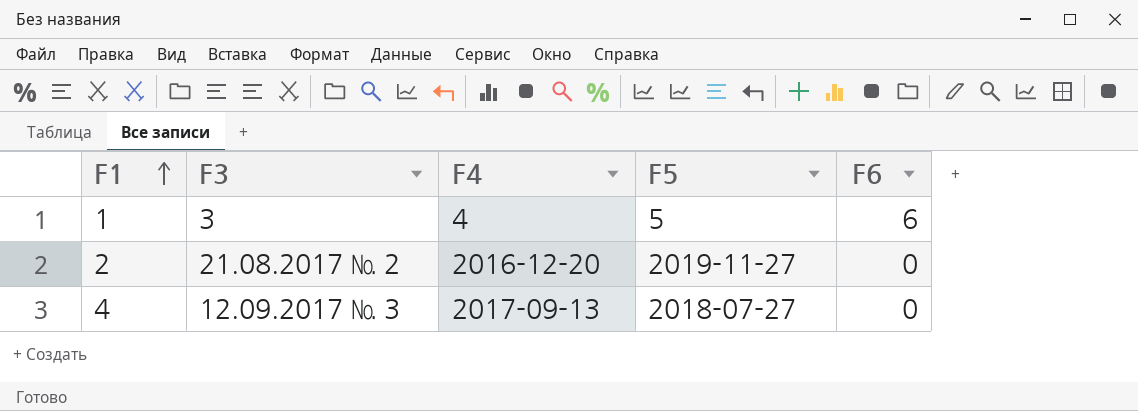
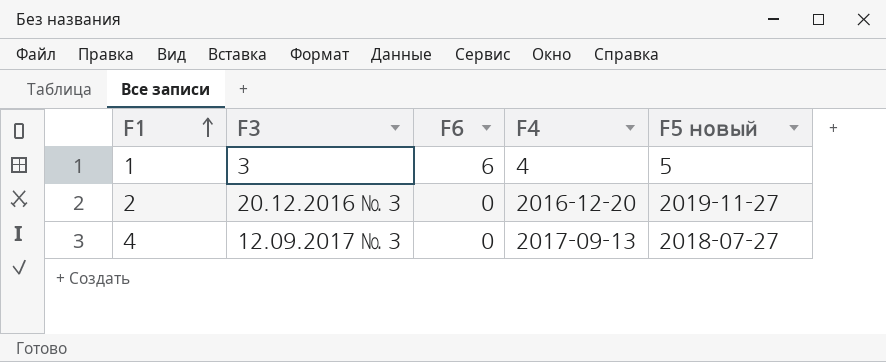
column F6 | position: 5 -> 3
column name: F5 -> F5 новый
2 | F3: 21.08.2017 № 2 -> 20.12.2016 № 3

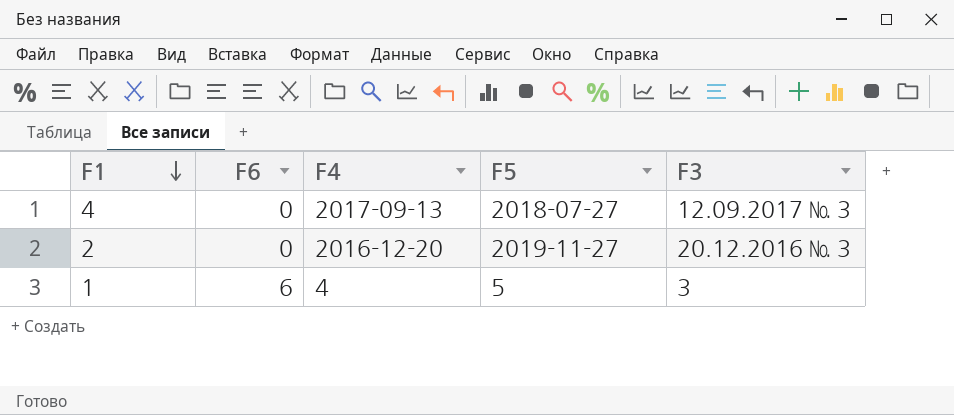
row order: F1 ascending -> F1 descending
column name: F5 новый -> F5
column F3 | position: 2 -> 5

